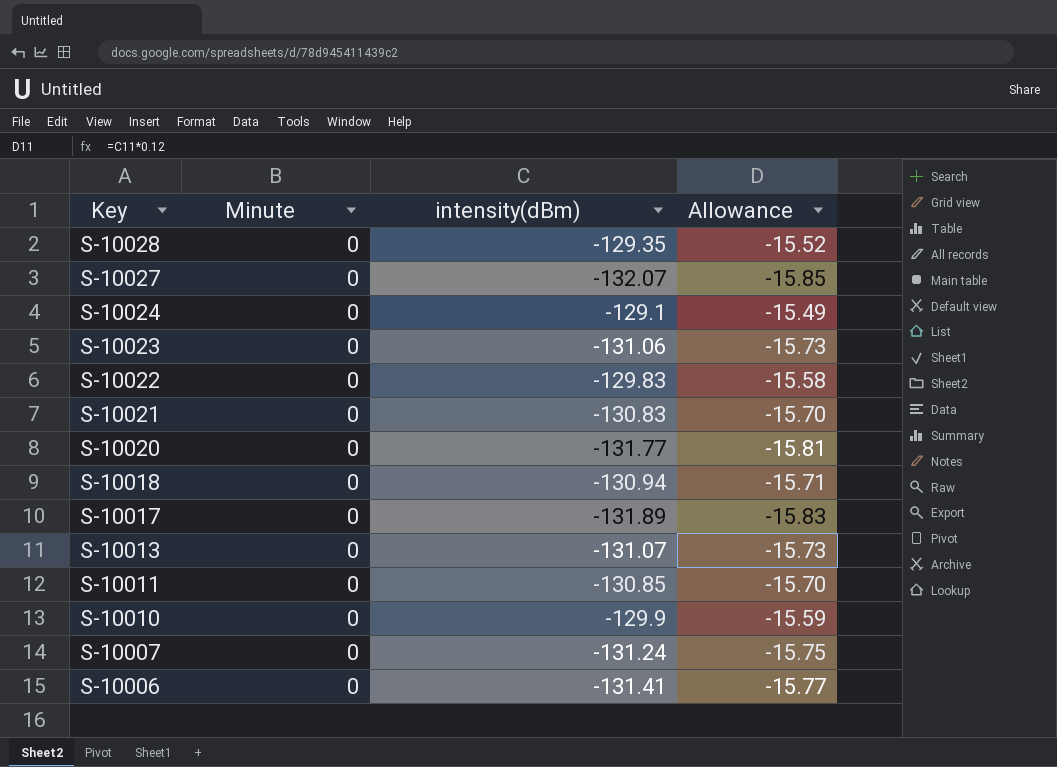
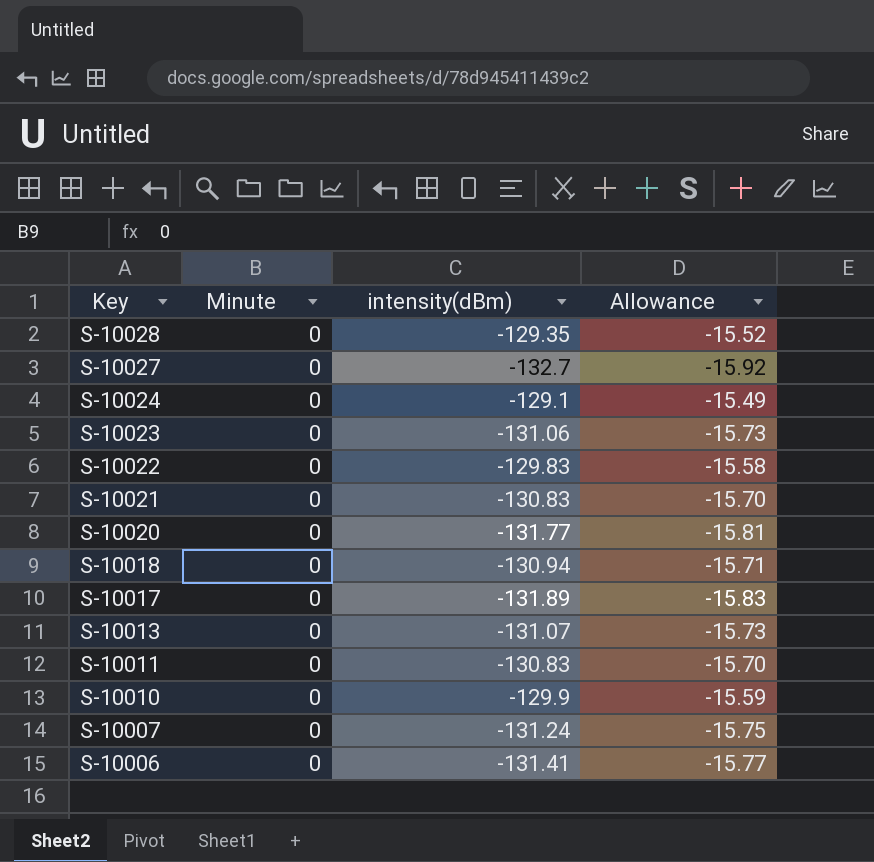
S-10027 | intensity(dBm): -132.07 -> -132.7
S-10027 | Allowance: -15.85 -> -15.92
S-10011 | intensity(dBm): -130.85 -> -130.83

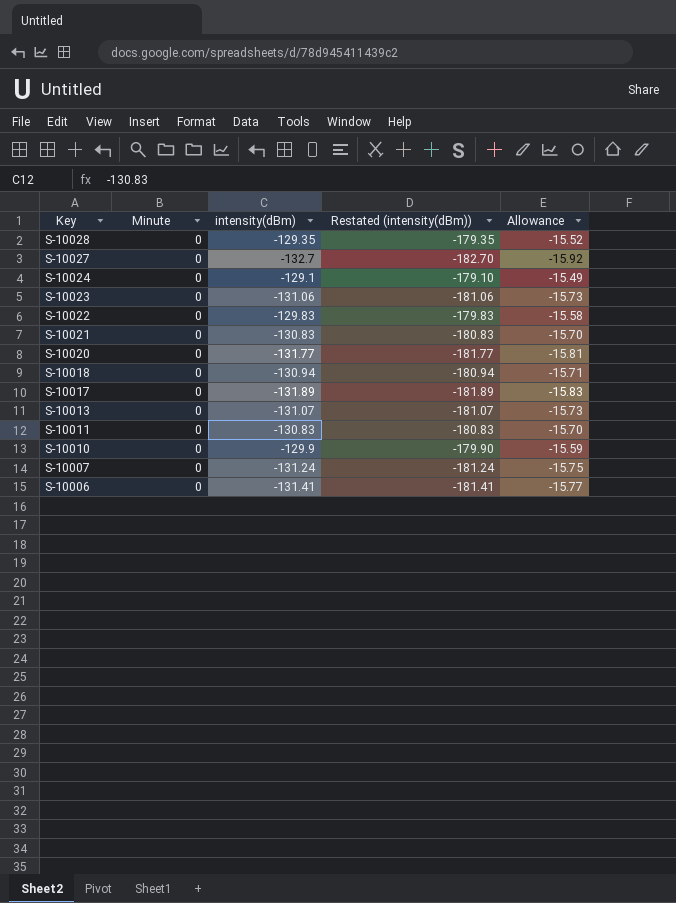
column Restated (intensity(dBm)) | formula: none -> [intensity(dBm)] - 50

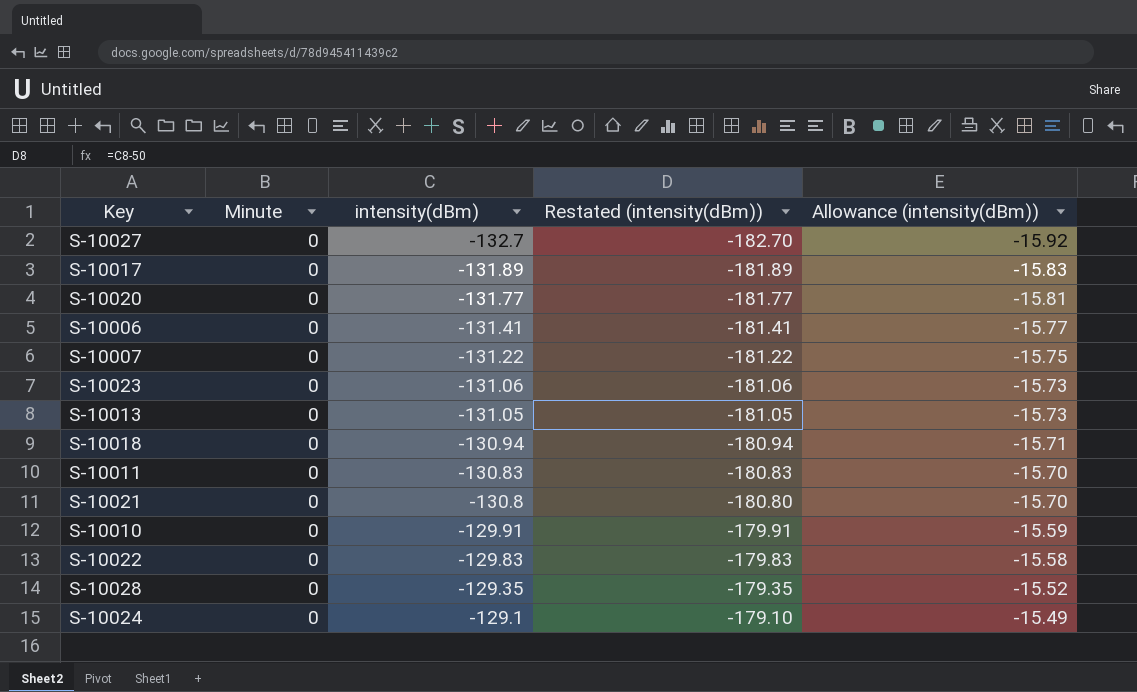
row order: Key descending -> intensity(dBm) ascending
column name: Allowance -> Allowance (intensity(dBm))
S-10007 | intensity(dBm): -131.24 -> -131.22
S-10007 | Restated (intensity(dBm)): -181.24 -> -181.22
S-10013 | intensity(dBm): -131.07 -> -131.05
S-10013 | Restated (intensity(dBm)): -181.07 -> -181.05
S-10021 | intensity(dBm): -130.83 -> -130.8
S-10021 | Restated (intensity(dBm)): -180.83 -> -180.80
S-10010 | intensity(dBm): -129.9 -> -129.91
S-10010 | Restated (intensity(dBm)): -179.90 -> -179.91

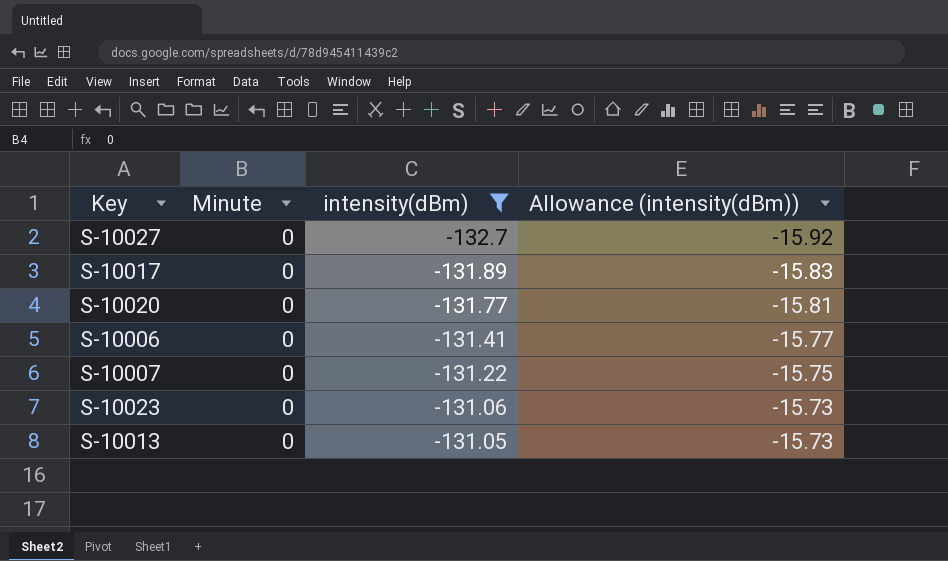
filter: none -> intensity(dBm) <= -131.05
column Restated (intensity(dBm)) | formula: [intensity(dBm)] - 50 -> none

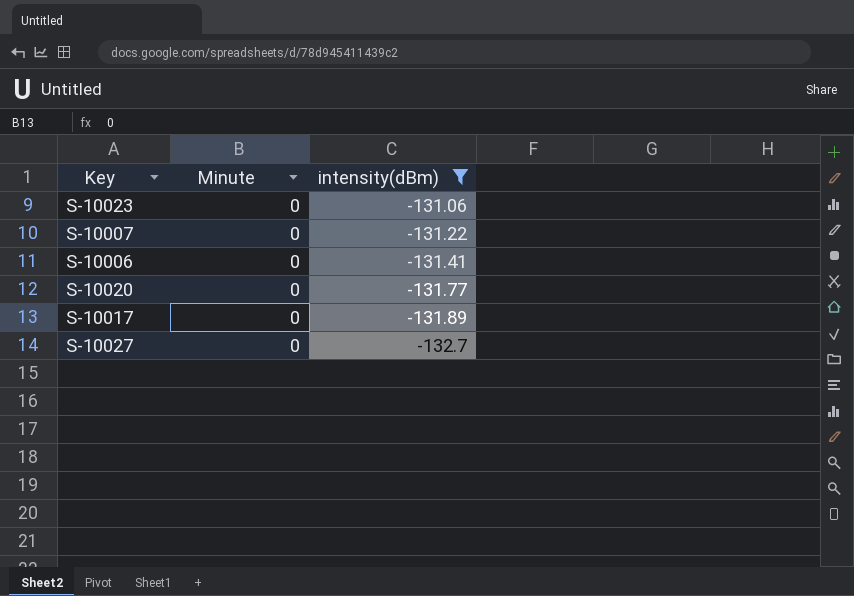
row order: intensity(dBm) ascending -> intensity(dBm) descending
column Allowance (intensity(dBm)) | formula: [intensity(dBm)] * 0.12 -> none
row S-10013: 0 | -131.05 | -15.73 -> none

